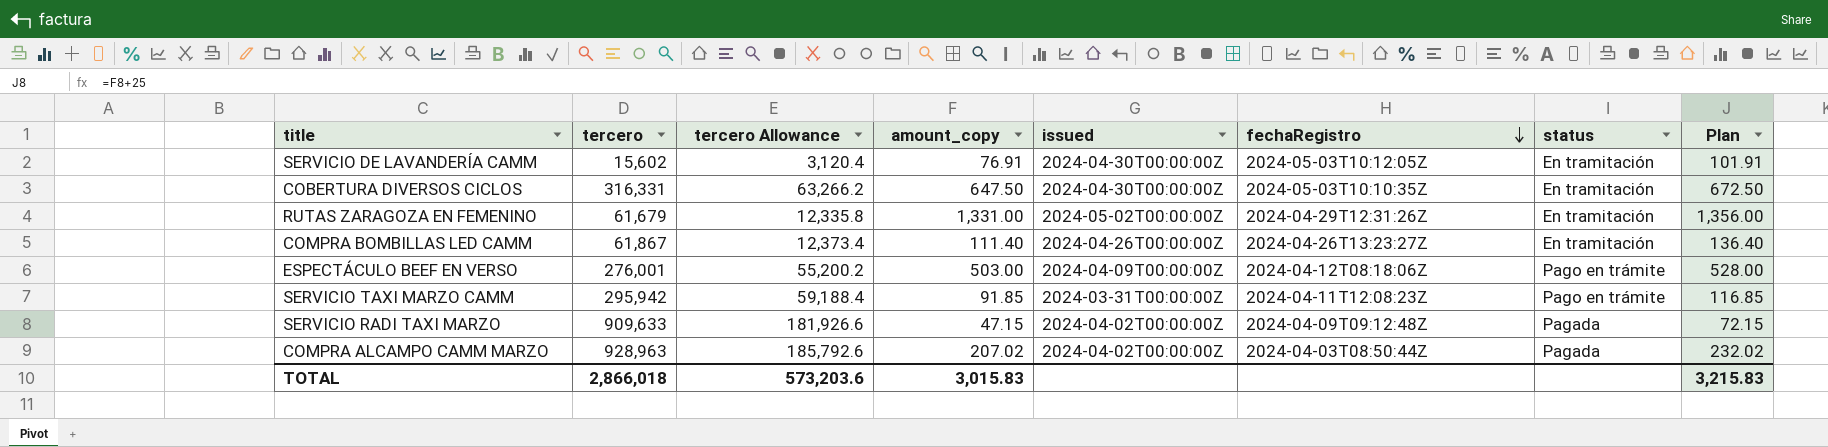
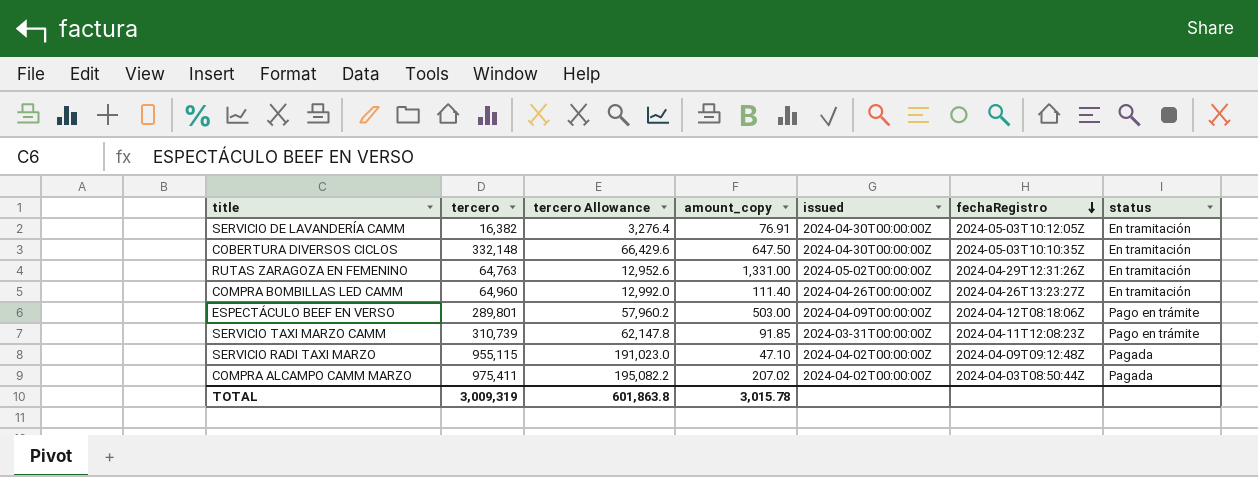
column Plan | formula: [amount_copy] + 25 -> none
SERVICIO DE LAVANDERÍA CAMM | tercero: 15,602 -> 16,382
SERVICIO DE LAVANDERÍA CAMM | tercero Allowance: 3,120.4 -> 3,276.4
COBERTURA DIVERSOS CICLOS | tercero: 316,331 -> 332,148
COBERTURA DIVERSOS CICLOS | tercero Allowance: 63,266.2 -> 66,429.6
RUTAS ZARAGOZA EN FEMENINO | tercero: 61,679 -> 64,763
RUTAS ZARAGOZA EN FEMENINO | tercero Allowance: 12,335.8 -> 12,952.6
COMPRA BOMBILLAS LED CAMM | tercero: 61,867 -> 64,960
COMPRA BOMBILLAS LED CAMM | tercero Allowance: 12,373.4 -> 12,992.0
ESPECTÁCULO BEEF EN VERSO | tercero: 276,001 -> 289,801
ESPECTÁCULO BEEF EN VERSO | tercero Allowance: 55,200.2 -> 57,960.2
SERVICIO TAXI MARZO CAMM | tercero: 295,942 -> 310,739
SERVICIO TAXI MARZO CAMM | tercero Allowance: 59,188.4 -> 62,147.8
SERVICIO RADI TAXI MARZO | tercero: 909,633 -> 955,115
SERVICIO RADI TAXI MARZO | tercero Allowance: 181,926.6 -> 191,023.0
SERVICIO RADI TAXI MARZO | amount_copy: 47.15 -> 47.10
COMPRA ALCAMPO CAMM MARZO | tercero: 928,963 -> 975,411
COMPRA ALCAMPO CAMM MARZO | tercero Allowance: 185,792.6 -> 195,082.2
TOTAL | tercero: 2,866,018 -> 3,009,319
TOTAL | tercero Allowance: 573,203.6 -> 601,863.8
TOTAL | amount_copy: 3,015.83 -> 3,015.78

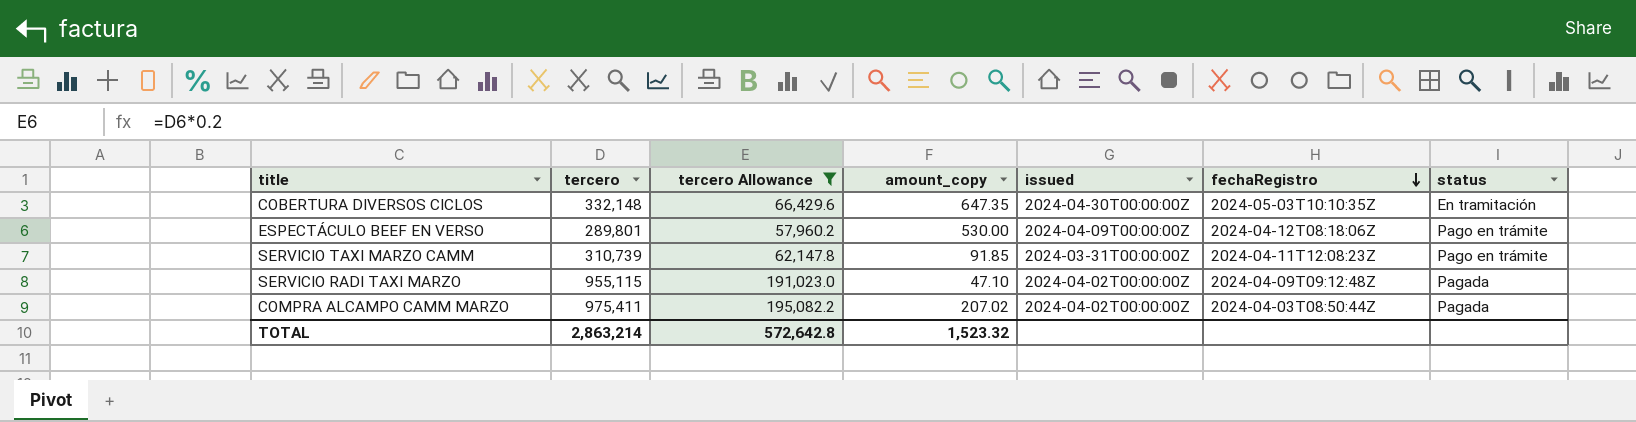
filter: none -> tercero Allowance >= 57,960.2
COBERTURA DIVERSOS CICLOS | amount_copy: 647.50 -> 647.35
ESPECTÁCULO BEEF EN VERSO | amount_copy: 503.00 -> 530.00
TOTAL | tercero: 3,009,319 -> 2,863,214
TOTAL | tercero Allowance: 601,863.8 -> 572,642.8
TOTAL | amount_copy: 3,015.78 -> 1,523.32

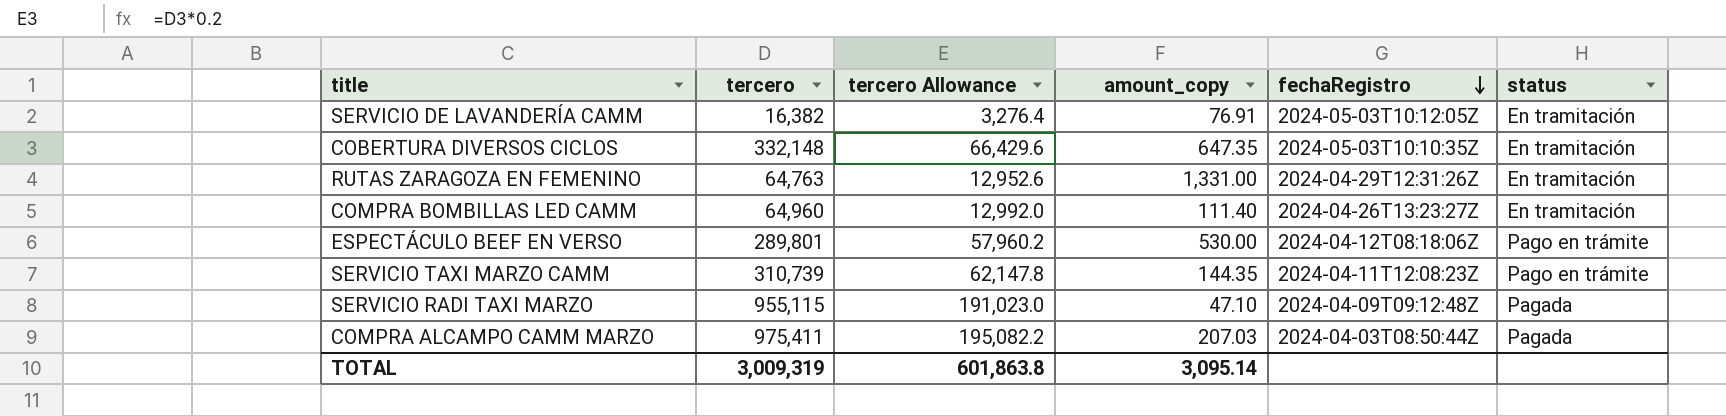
filter: tercero Allowance >= 57,960.2 -> none
column issued | position: 5 -> none
SERVICIO TAXI MARZO CAMM | amount_copy: 91.85 -> 144.35
COMPRA ALCAMPO CAMM MARZO | amount_copy: 207.02 -> 207.03
TOTAL | tercero: 2,863,214 -> 3,009,319
TOTAL | tercero Allowance: 572,642.8 -> 601,863.8
TOTAL | amount_copy: 1,523.32 -> 3,095.14

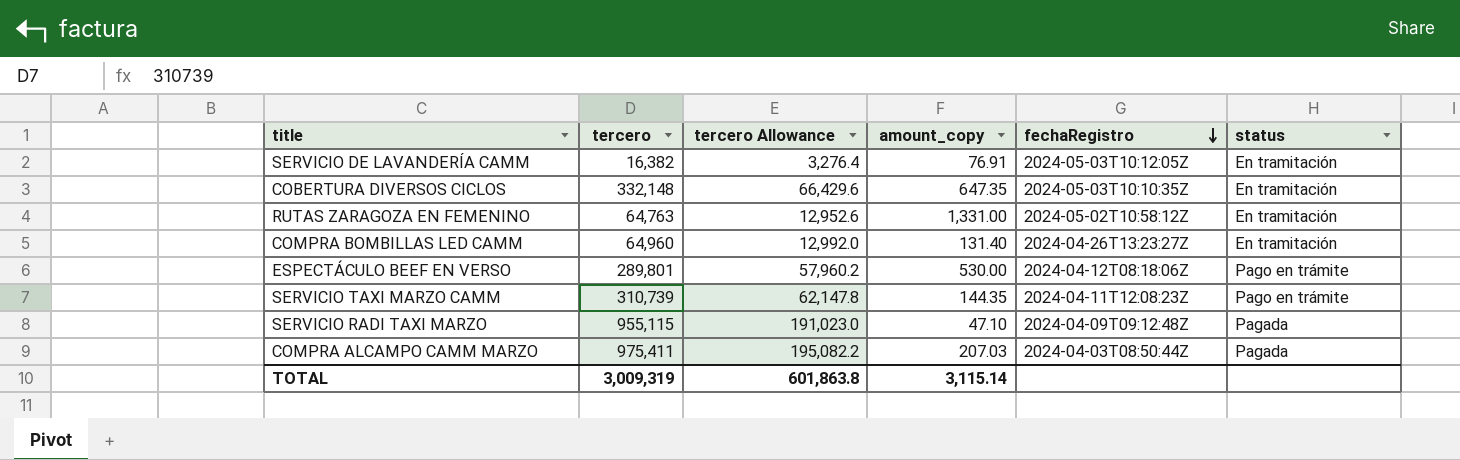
RUTAS ZARAGOZA EN FEMENINO | fechaRegistro: 2024-04-29T12:31:26Z -> 2024-05-02T10:58:12Z
COMPRA BOMBILLAS LED CAMM | amount_copy: 111.40 -> 131.40
TOTAL | amount_copy: 3,095.14 -> 3,115.14

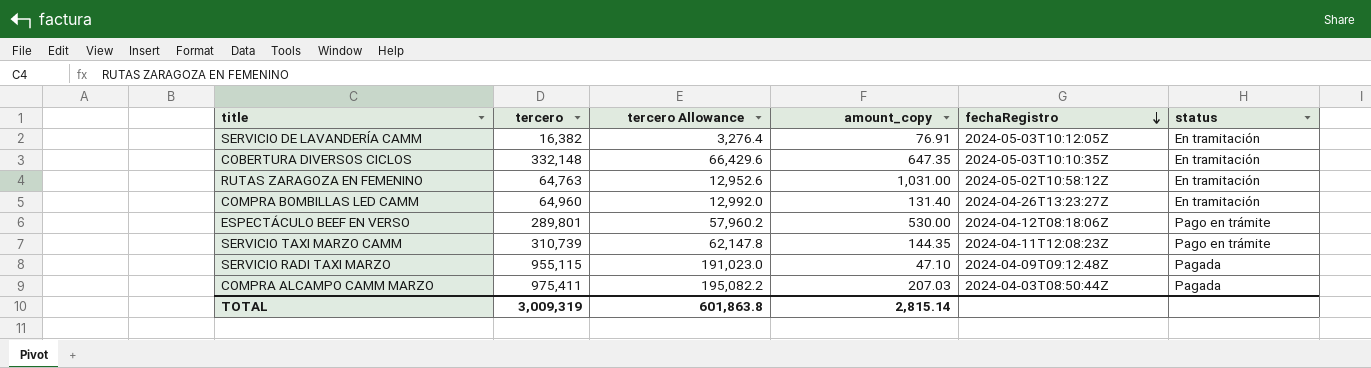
RUTAS ZARAGOZA EN FEMENINO | amount_copy: 1,331.00 -> 1,031.00
TOTAL | amount_copy: 3,115.14 -> 2,815.14

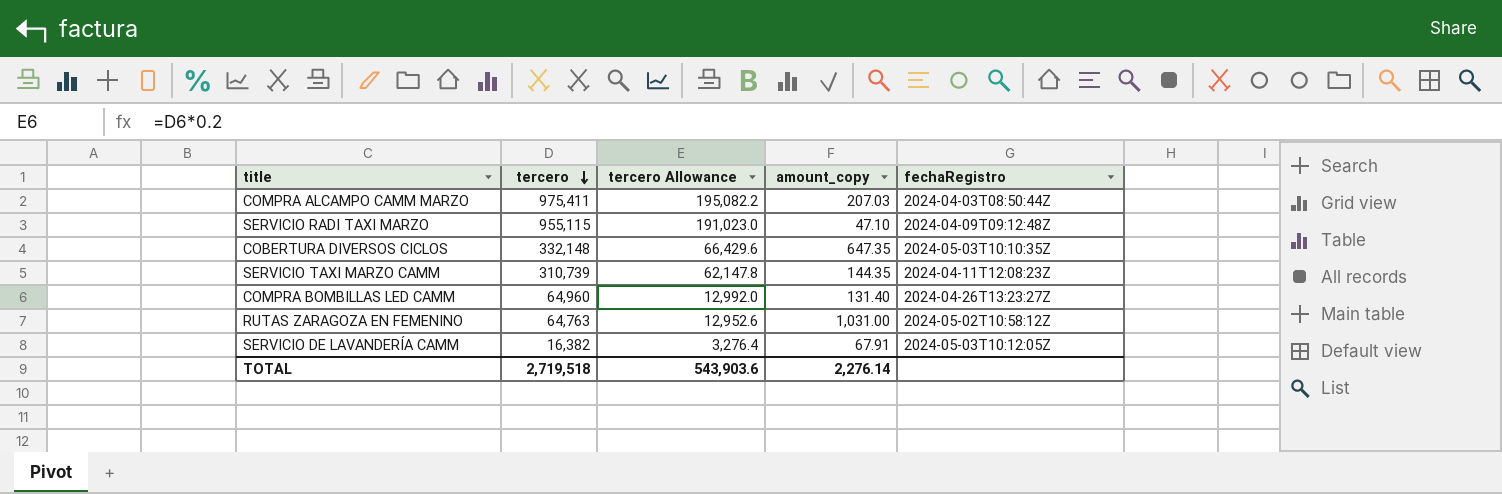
row order: fechaRegistro descending -> tercero descending
column status | position: 6 -> none
row ESPECTÁCULO BEEF EN VERSO: 289,801 | 57,960.2 | 530.00 | 2024-04-12T08:18:06Z | Pago en trámite -> none
SERVICIO DE LAVANDERÍA CAMM | amount_copy: 76.91 -> 67.91
TOTAL | tercero: 3,009,319 -> 2,719,518
TOTAL | tercero Allowance: 601,863.8 -> 543,903.6
TOTAL | amount_copy: 2,815.14 -> 2,276.14

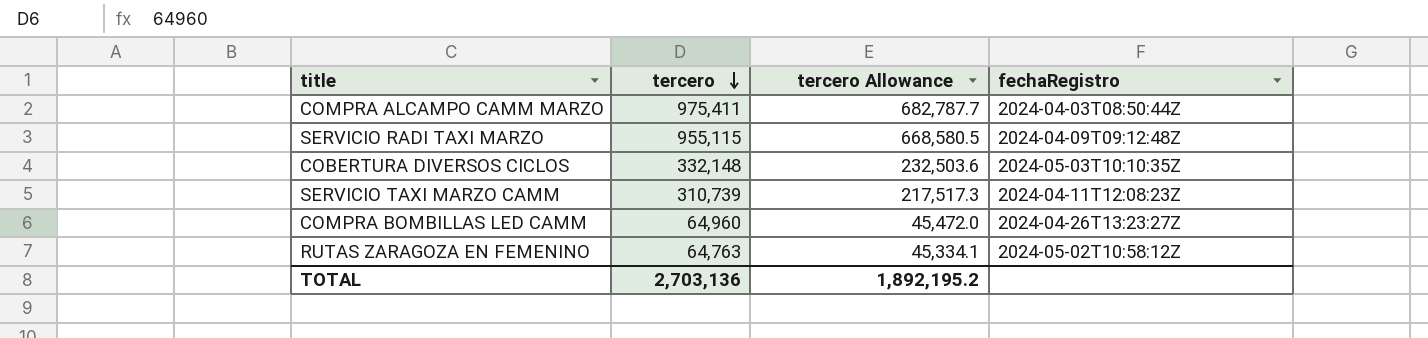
column amount_copy | position: 4 -> none
column tercero Allowance | formula: [tercero] * 0.2 -> [tercero] * 0.7
row SERVICIO DE LAVANDERÍA CAMM: 16,382 | 3,276.4 | 67.91 | 2024-05-03T10:12:05Z -> none
TOTAL | tercero: 2,719,518 -> 2,703,136
TOTAL | tercero Allowance: 543,903.6 -> 1,892,195.2

